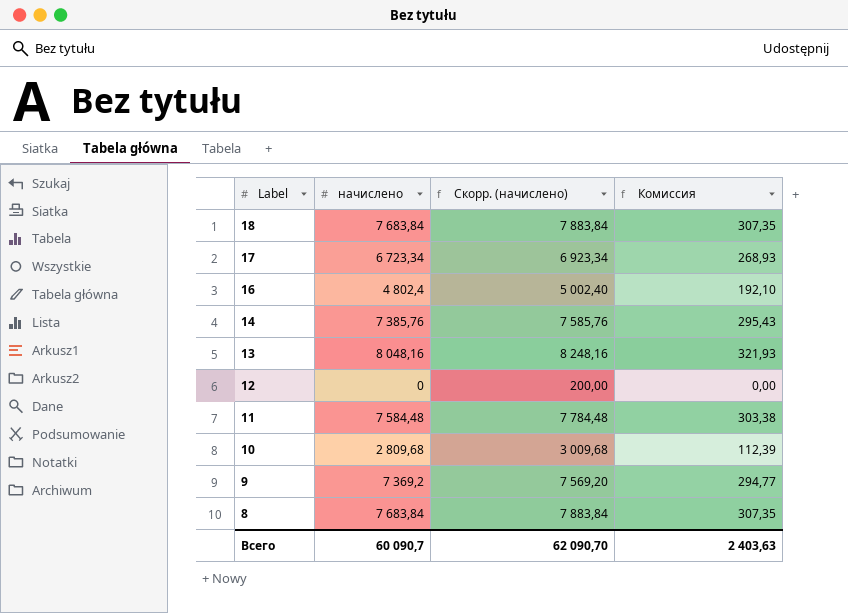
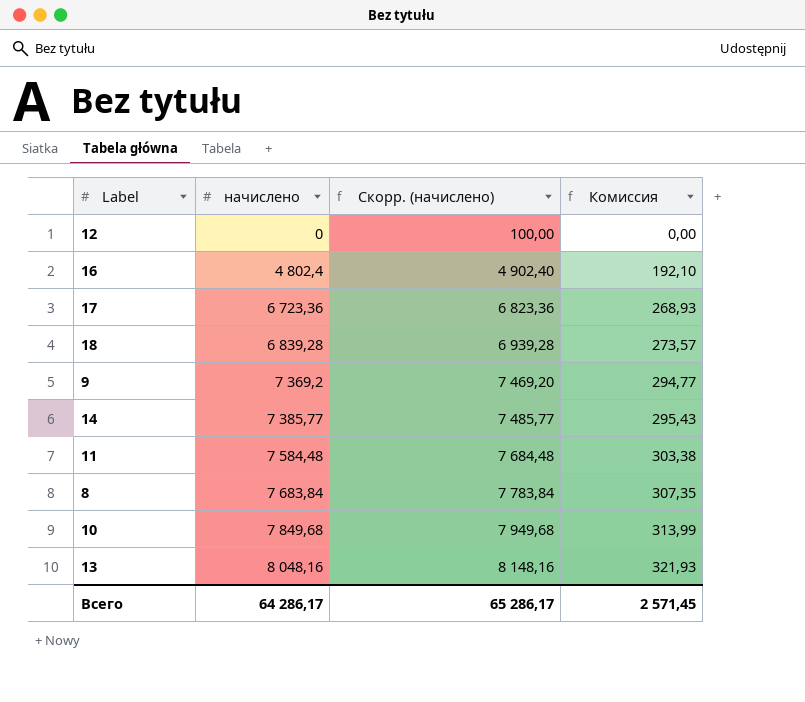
row order: Label descending -> начислено ascending
column Скорр. (начислено) | formula: [начислено] + 200 -> [начислено] + 100
17 | начислено: 6 723,34 -> 6 723,36
18 | начислено: 7 683,84 -> 6 839,28
18 | Комиссия: 307,35 -> 273,57
14 | начислено: 7 385,76 -> 7 385,77
10 | начислено: 2 809,68 -> 7 849,68
10 | Комиссия: 112,39 -> 313,99
Всего | начислено: 60 090,7 -> 64 286,17
Всего | Скорр. (начислено): 62 090,70 -> 65 286,17
Всего | Комиссия: 2 403,63 -> 2 571,45

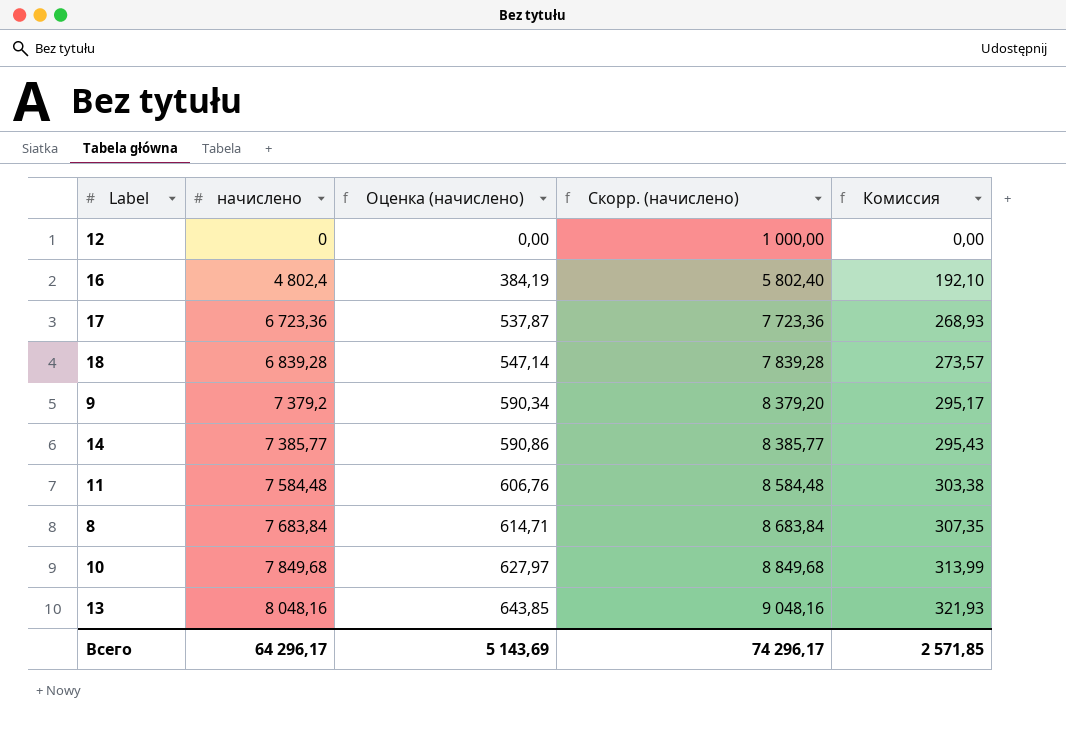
column Оценка (начислено) | formula: none -> [начислено] * 0,08
column Скорр. (начислено) | formula: [начислено] + 100 -> [начислено] + 1000
9 | начислено: 7 369,2 -> 7 379,2
9 | Комиссия: 294,77 -> 295,17
Всего | начислено: 64 286,17 -> 64 296,17
Всего | Скорр. (начислено): 65 286,17 -> 74 296,17
Всего | Комиссия: 2 571,45 -> 2 571,85

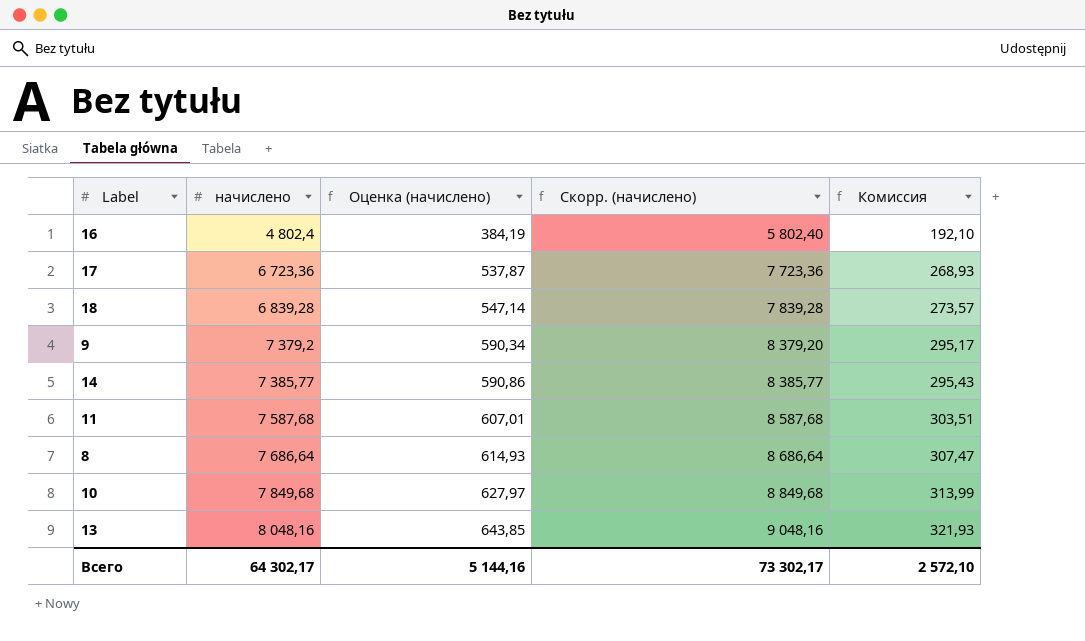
row 12: 0 | 0,00 | 1 000,00 | 0,00 -> none
11 | начислено: 7 584,48 -> 7 587,68
11 | Оценка (начислено): 606,76 -> 607,01
11 | Скорр. (начислено): 8 584,48 -> 8 587,68
11 | Комиссия: 303,38 -> 303,51
8 | начислено: 7 683,84 -> 7 686,64
8 | Оценка (начислено): 614,71 -> 614,93
8 | Скорр. (начислено): 8 683,84 -> 8 686,64
8 | Комиссия: 307,35 -> 307,47
Всего | начислено: 64 296,17 -> 64 302,17
Всего | Оценка (начислено): 5 143,69 -> 5 144,16
Всего | Скорр. (начислено): 74 296,17 -> 73 302,17
Всего | Комиссия: 2 571,85 -> 2 572,10

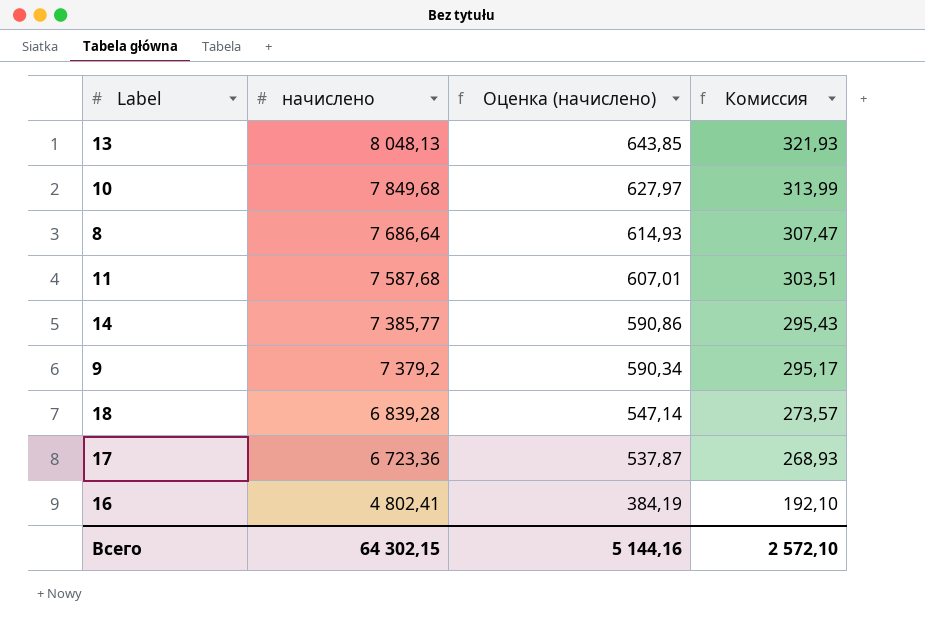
row order: начислено ascending -> начислено descending
column Скорр. (начислено) | formula: [начислено] + 1000 -> none
13 | начислено: 8 048,16 -> 8 048,13
16 | начислено: 4 802,4 -> 4 802,41
Всего | начислено: 64 302,17 -> 64 302,15

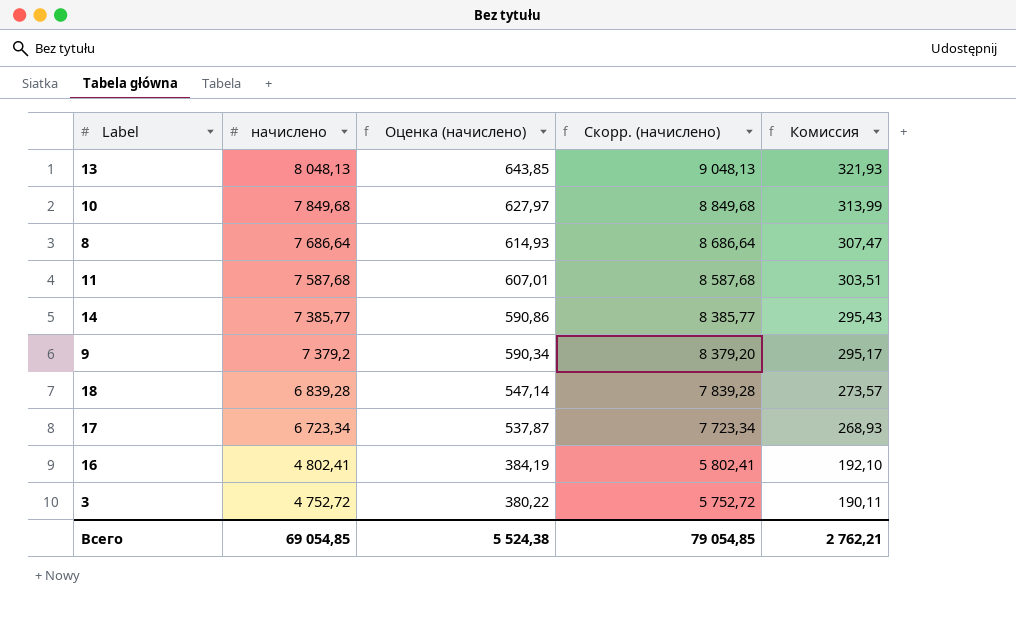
column Скорр. (начислено) | formula: none -> [начислено] + 1000
17 | начислено: 6 723,36 -> 6 723,34
row 3: none -> 4 752,72 | 380,22 | 5 752,72 | 190,11
Всего | начислено: 64 302,15 -> 69 054,85
Всего | Оценка (начислено): 5 144,16 -> 5 524,38
Всего | Комиссия: 2 572,10 -> 2 762,21

